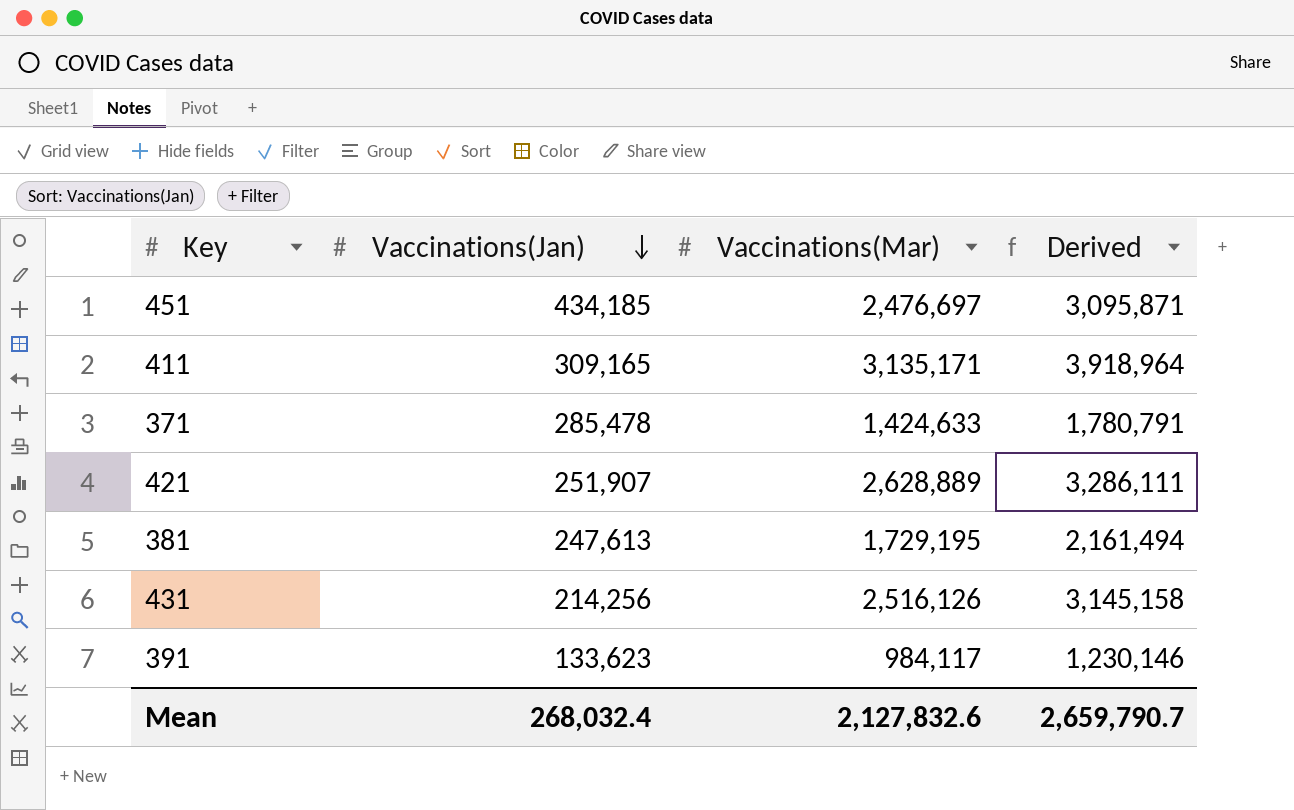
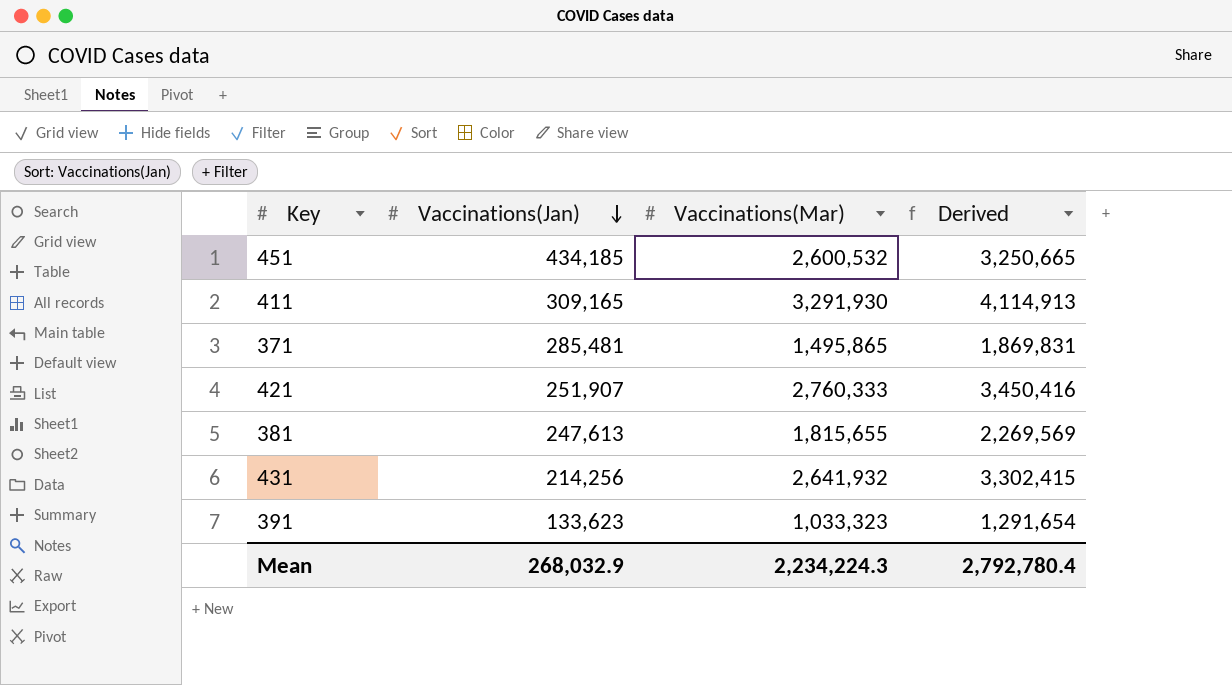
451 | Vaccinations(Mar): 2,476,697 -> 2,600,532
451 | Derived: 3,095,871 -> 3,250,665
411 | Vaccinations(Mar): 3,135,171 -> 3,291,930
411 | Derived: 3,918,964 -> 4,114,913
371 | Vaccinations(Jan): 285,478 -> 285,481
371 | Vaccinations(Mar): 1,424,633 -> 1,495,865
371 | Derived: 1,780,791 -> 1,869,831
421 | Vaccinations(Mar): 2,628,889 -> 2,760,333
421 | Derived: 3,286,111 -> 3,450,416
381 | Vaccinations(Mar): 1,729,195 -> 1,815,655
381 | Derived: 2,161,494 -> 2,269,569
431 | Vaccinations(Mar): 2,516,126 -> 2,641,932
431 | Derived: 3,145,158 -> 3,302,415
391 | Vaccinations(Mar): 984,117 -> 1,033,323
391 | Derived: 1,230,146 -> 1,291,654
Mean | Vaccinations(Jan): 268,032.4 -> 268,032.9
Mean | Vaccinations(Mar): 2,127,832.6 -> 2,234,224.3
Mean | Derived: 2,659,790.7 -> 2,792,780.4

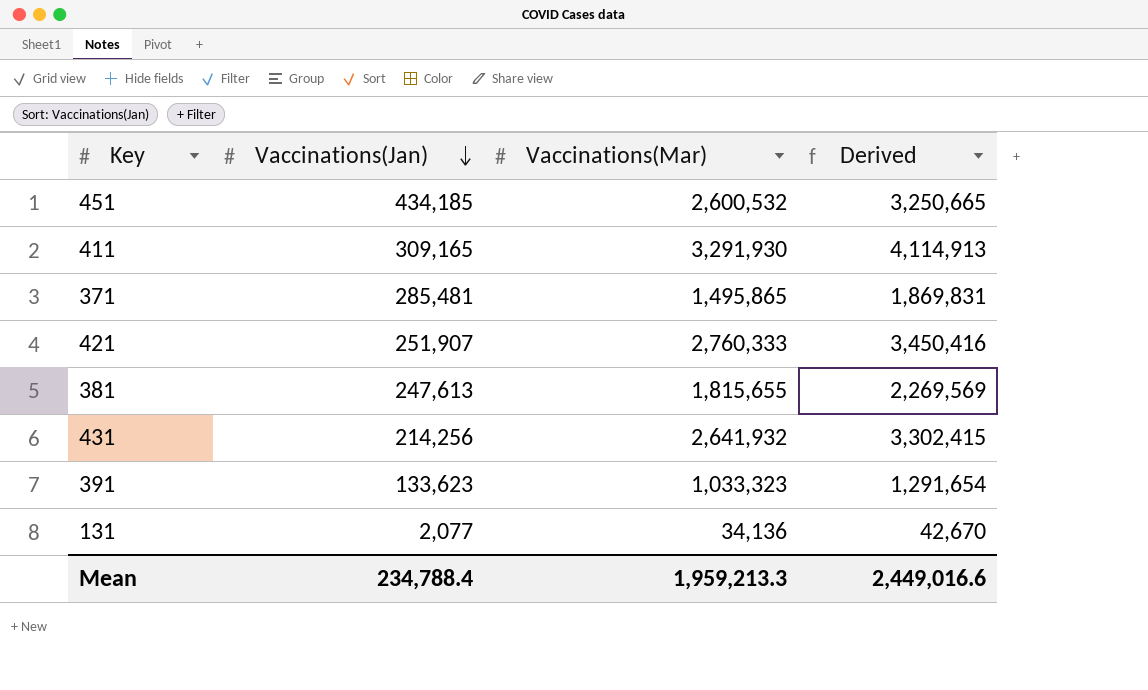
row 131: none -> 2,077 | 34,136 | 42,670
Mean | Vaccinations(Jan): 268,032.9 -> 234,788.4
Mean | Vaccinations(Mar): 2,234,224.3 -> 1,959,213.3
Mean | Derived: 2,792,780.4 -> 2,449,016.6

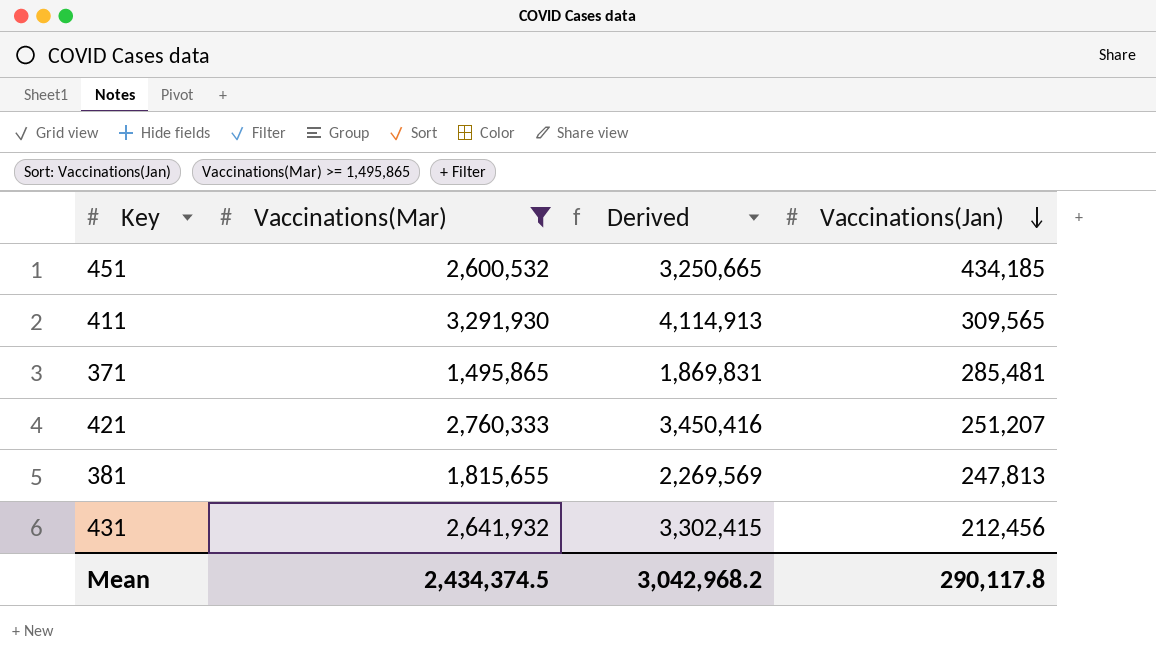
filter: none -> Vaccinations(Mar) >= 1,495,865
column Vaccinations(Jan) | position: 2 -> 4
411 | Vaccinations(Jan): 309,165 -> 309,565
421 | Vaccinations(Jan): 251,907 -> 251,207
381 | Vaccinations(Jan): 247,613 -> 247,813
431 | Vaccinations(Jan): 214,256 -> 212,456
Mean | Vaccinations(Mar): 1,959,213.3 -> 2,434,374.5
Mean | Derived: 2,449,016.6 -> 3,042,968.2
Mean | Vaccinations(Jan): 234,788.4 -> 290,117.8

